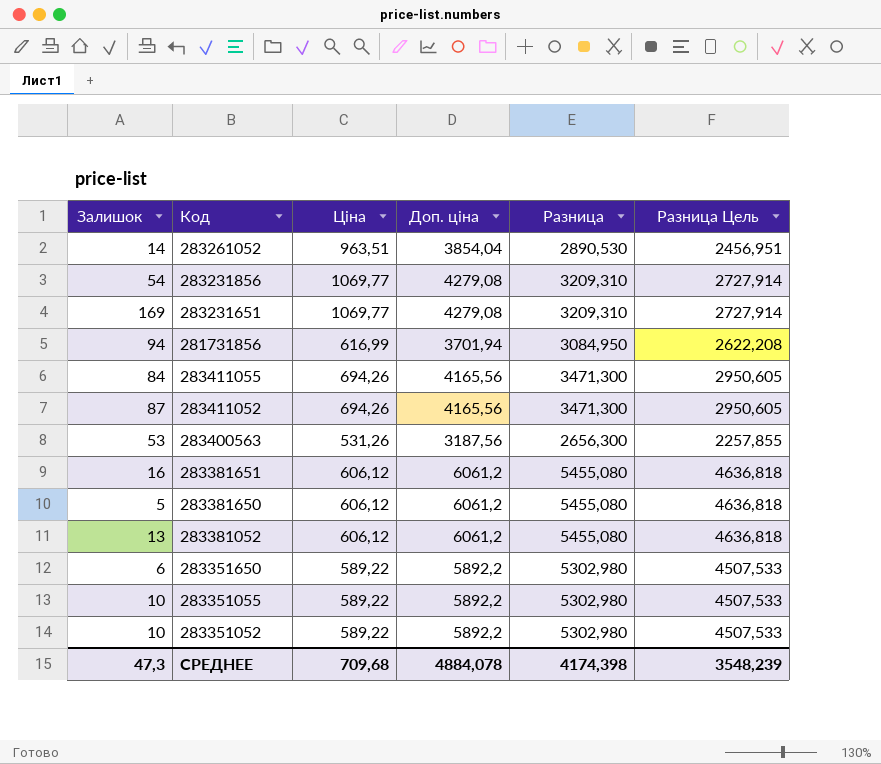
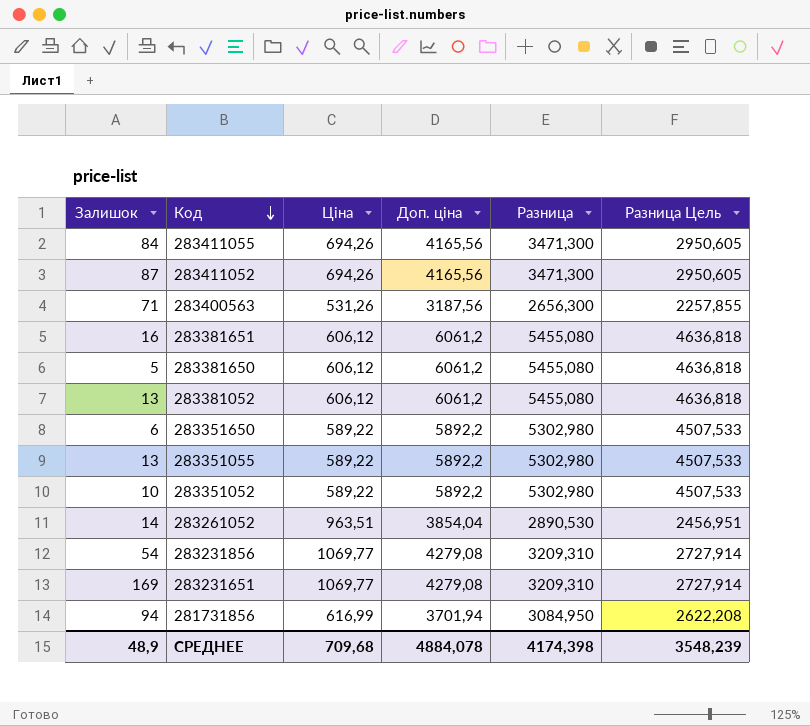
row order: none -> Код descending
283400563 | Залишок: 53 -> 71
283351055 | Залишок: 10 -> 13
СРЕДНЕЕ | Залишок: 47,3 -> 48,9

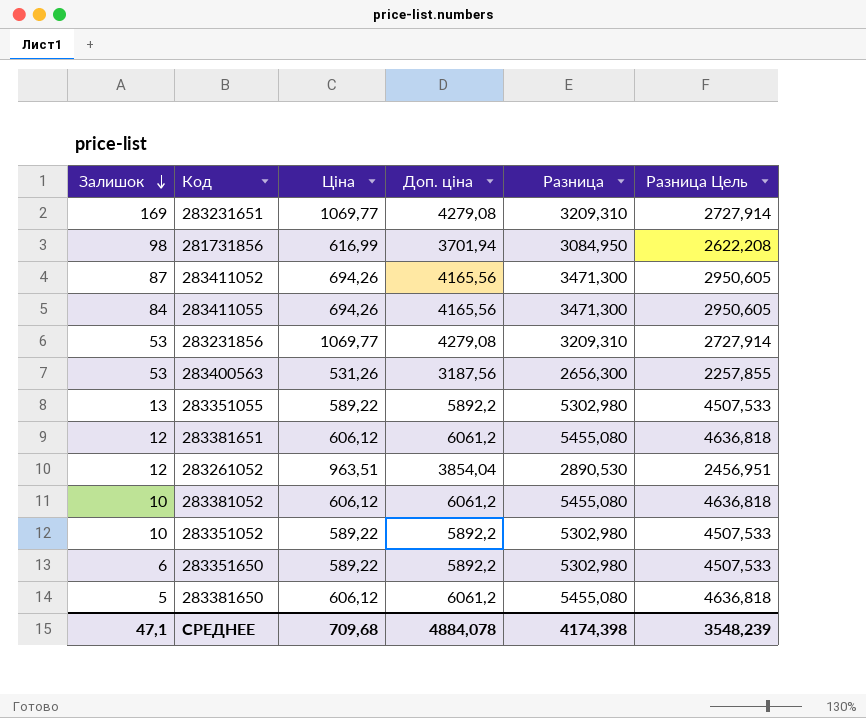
row order: Код descending -> Залишок descending
281731856 | Залишок: 94 -> 98
283231856 | Залишок: 54 -> 53
283400563 | Залишок: 71 -> 53
283381651 | Залишок: 16 -> 12
283261052 | Залишок: 14 -> 12
283381052 | Залишок: 13 -> 10
СРЕДНЕЕ | Залишок: 48,9 -> 47,1

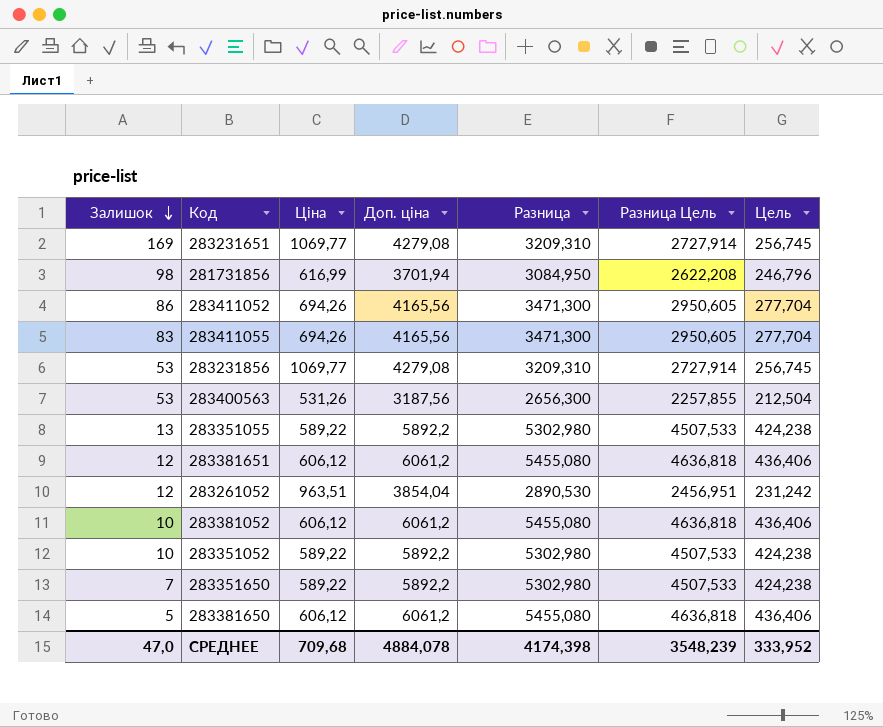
column Цель | formula: none -> [Разница] * 0,08
283411052 | Залишок: 87 -> 86
283411055 | Залишок: 84 -> 83
283351650 | Залишок: 6 -> 7
СРЕДНЕЕ | Залишок: 47,1 -> 47,0

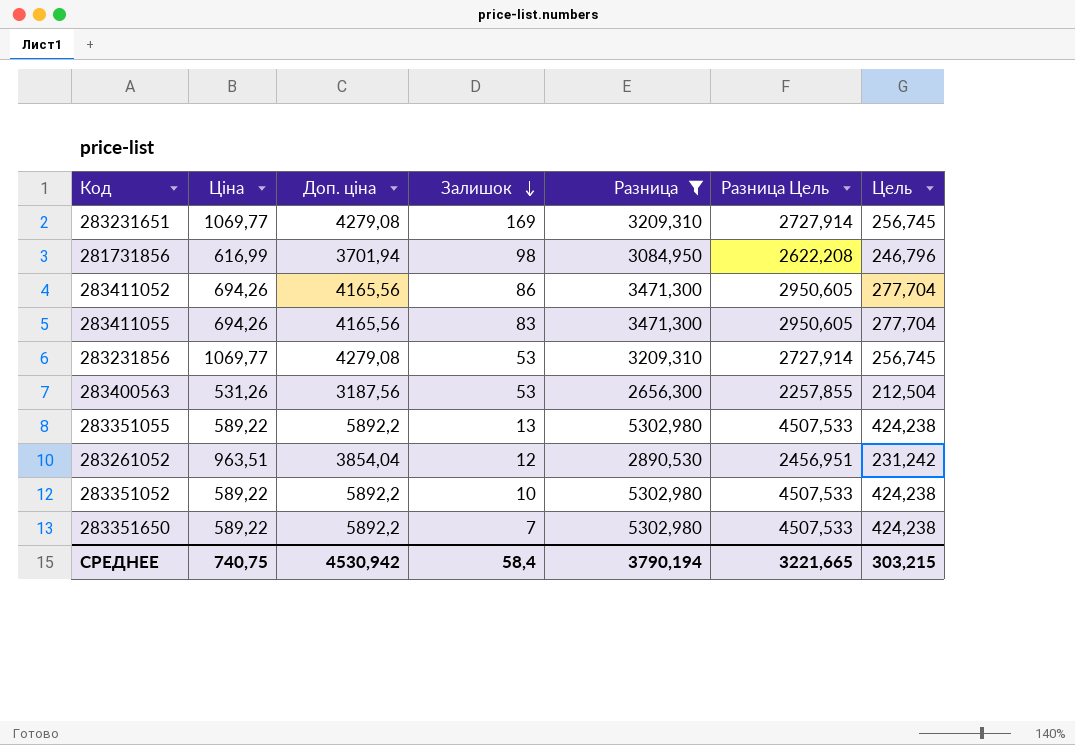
filter: none -> Разница != 5455,080
column Залишок | position: 1 -> 4
СРЕДНЕЕ | Ціна: 709,68 -> 740,75
СРЕДНЕЕ | Доп. ціна: 4884,078 -> 4530,942
СРЕДНЕЕ | Залишок: 47,0 -> 58,4
СРЕДНЕЕ | Разница: 4174,398 -> 3790,194
СРЕДНЕЕ | Разница Цель: 3548,239 -> 3221,665
СРЕДНЕЕ | Цель: 333,952 -> 303,215

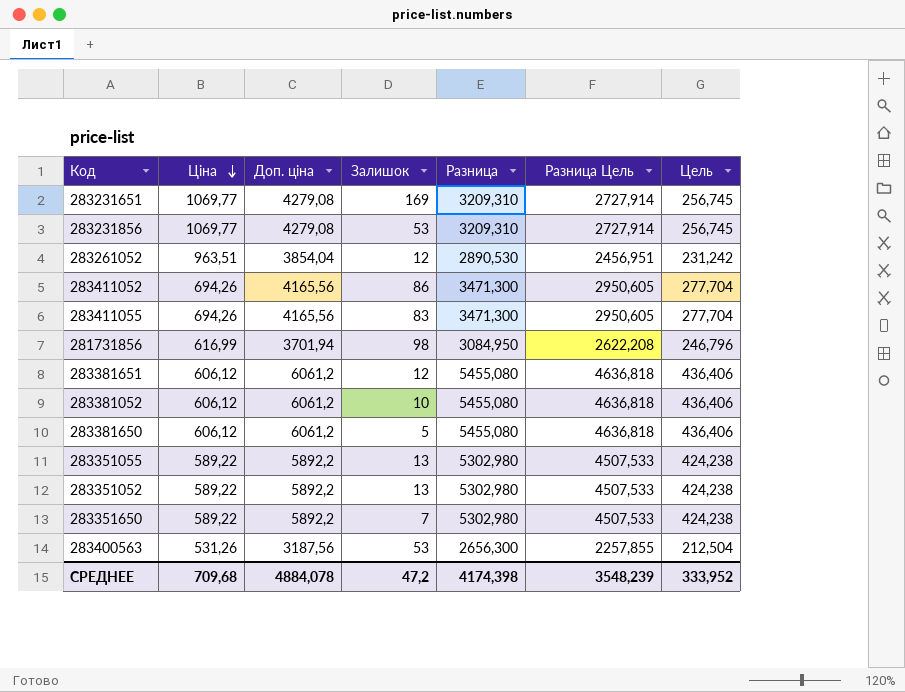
filter: Разница != 5455,080 -> none
row order: Залишок descending -> Ціна descending
283351052 | Залишок: 10 -> 13
СРЕДНЕЕ | Ціна: 740,75 -> 709,68
СРЕДНЕЕ | Доп. ціна: 4530,942 -> 4884,078
СРЕДНЕЕ | Залишок: 58,4 -> 47,2
СРЕДНЕЕ | Разница: 3790,194 -> 4174,398
СРЕДНЕЕ | Разница Цель: 3221,665 -> 3548,239
СРЕДНЕЕ | Цель: 303,215 -> 333,952

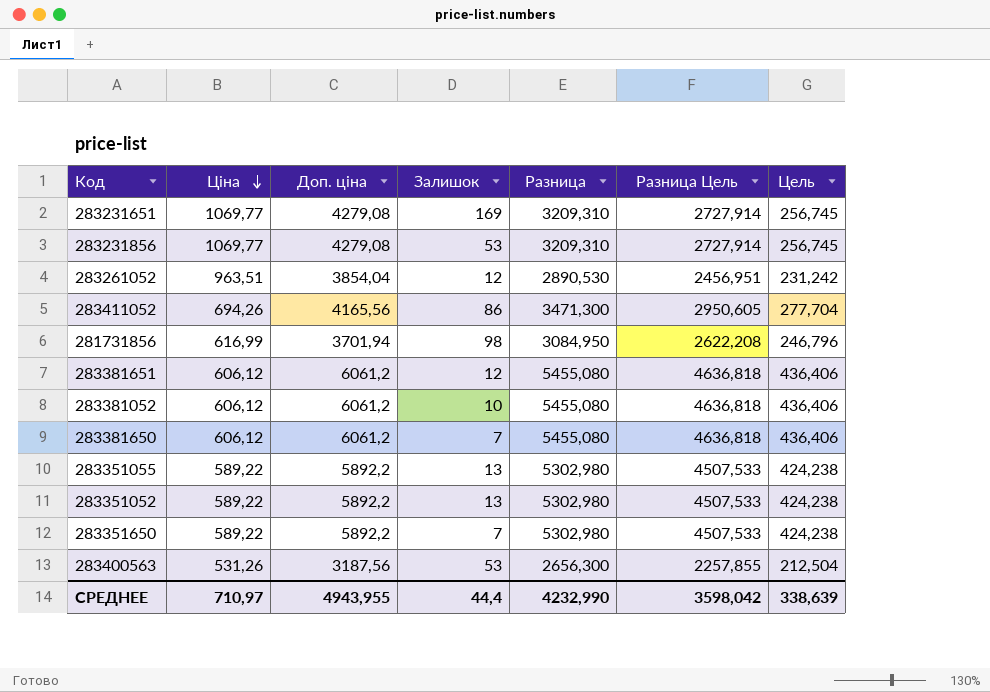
row 283411055: 694,26 | 4165,56 | 83 | 3471,300 | 2950,605 | 277,704 -> none
283381650 | Залишок: 5 -> 7
СРЕДНЕЕ | Ціна: 709,68 -> 710,97
СРЕДНЕЕ | Доп. ціна: 4884,078 -> 4943,955
СРЕДНЕЕ | Залишок: 47,2 -> 44,4
СРЕДНЕЕ | Разница: 4174,398 -> 4232,990
СРЕДНЕЕ | Разница Цель: 3548,239 -> 3598,042
СРЕДНЕЕ | Цель: 333,952 -> 338,639

